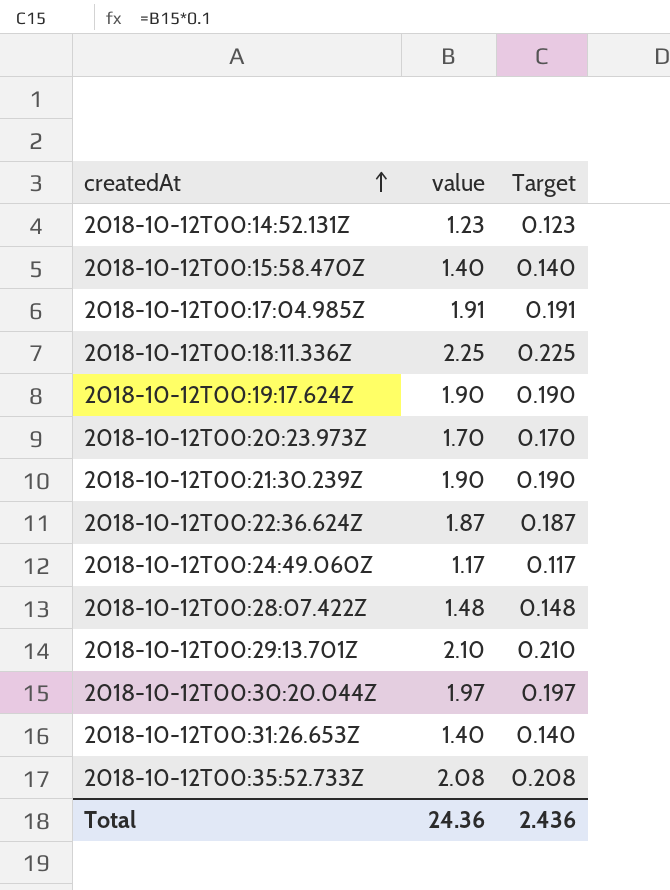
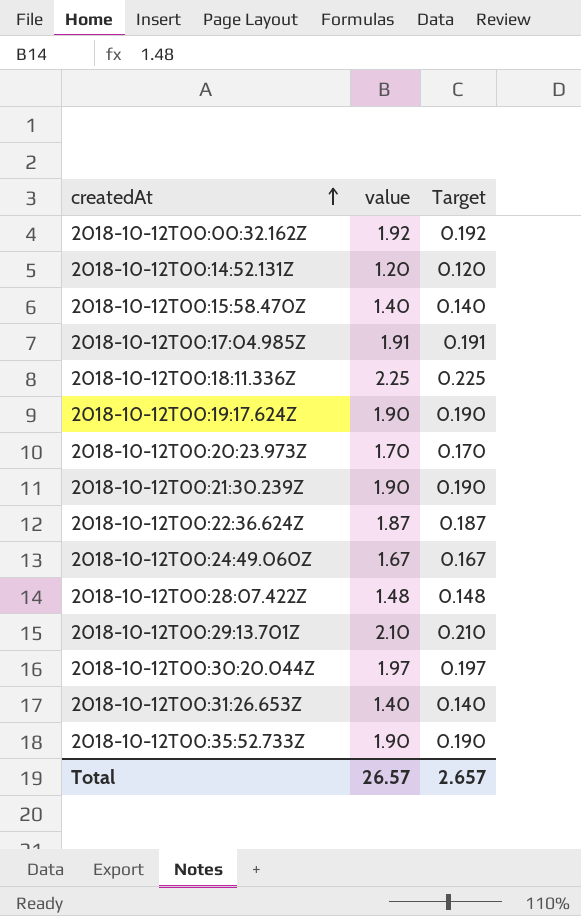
row 2018-10-12T00:00:32.162Z: none -> 1.92 | 0.192
2018-10-12T00:14:52.131Z | value: 1.23 -> 1.20
2018-10-12T00:14:52.131Z | Target: 0.123 -> 0.120
2018-10-12T00:24:49.060Z | value: 1.17 -> 1.67
2018-10-12T00:24:49.060Z | Target: 0.117 -> 0.167
2018-10-12T00:35:52.733Z | value: 2.08 -> 1.90
2018-10-12T00:35:52.733Z | Target: 0.208 -> 0.190
Total | value: 24.36 -> 26.57
Total | Target: 2.436 -> 2.657

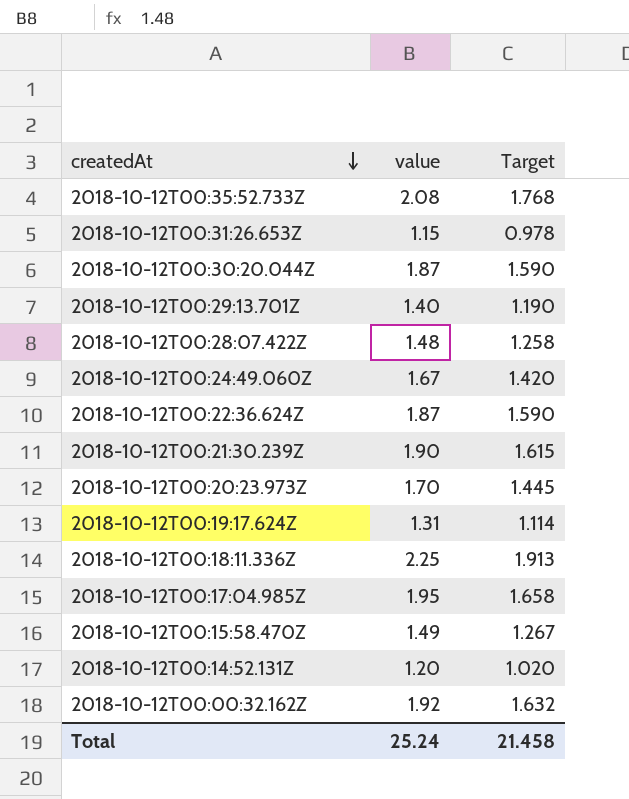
row order: createdAt ascending -> createdAt descending
column Target | formula: [value] * 0.1 -> [value] * 0.85
2018-10-12T00:35:52.733Z | value: 1.90 -> 2.08
2018-10-12T00:31:26.653Z | value: 1.40 -> 1.15
2018-10-12T00:30:20.044Z | value: 1.97 -> 1.87
2018-10-12T00:29:13.701Z | value: 2.10 -> 1.40
2018-10-12T00:19:17.624Z | value: 1.90 -> 1.31
2018-10-12T00:17:04.985Z | value: 1.91 -> 1.95
2018-10-12T00:15:58.470Z | value: 1.40 -> 1.49
Total | value: 26.57 -> 25.24
Total | Target: 2.657 -> 21.458

